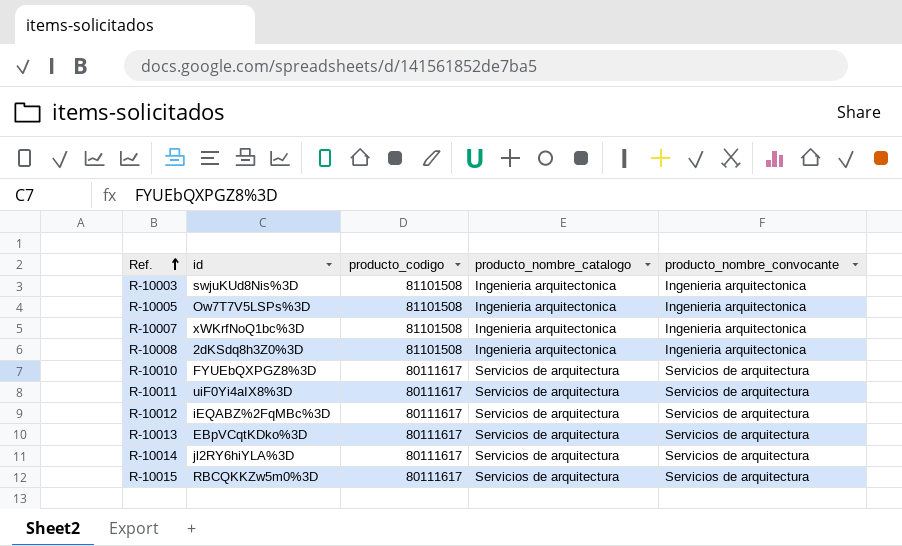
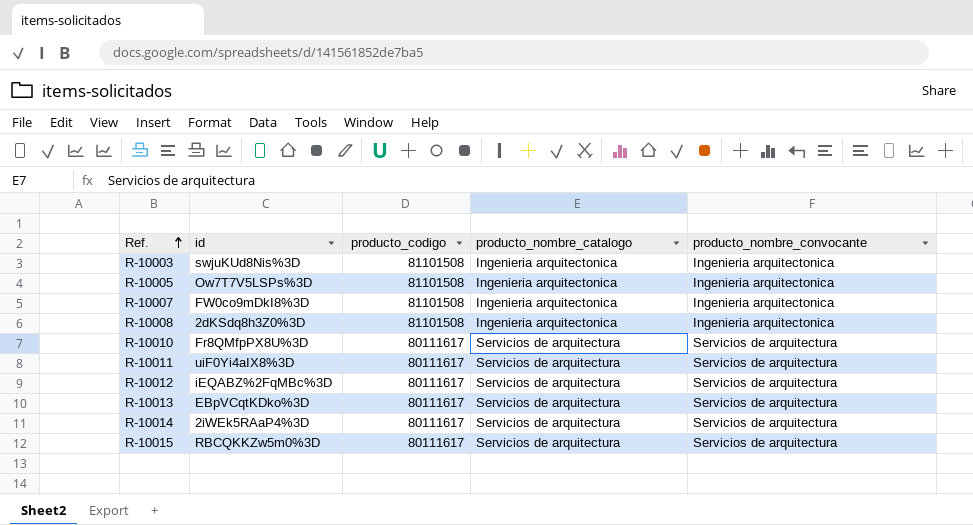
R-10007 | id: xWKrfNoQ1bc%3D -> FW0co9mDkI8%3D
R-10010 | id: FYUEbQXPGZ8%3D -> Fr8QMfpPX8U%3D
R-10014 | id: jl2RY6hiYLA%3D -> 2iWEk5RAaP4%3D

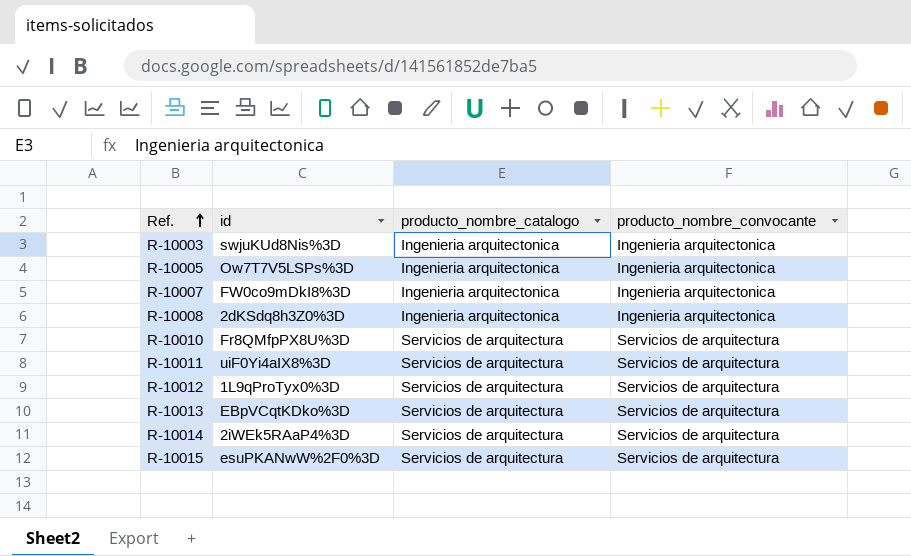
column producto_codigo | position: 3 -> none
R-10012 | id: iEQABZ%2FqMBc%3D -> 1L9qProTyx0%3D
R-10015 | id: RBCQKKZw5m0%3D -> esuPKANwW%2F0%3D

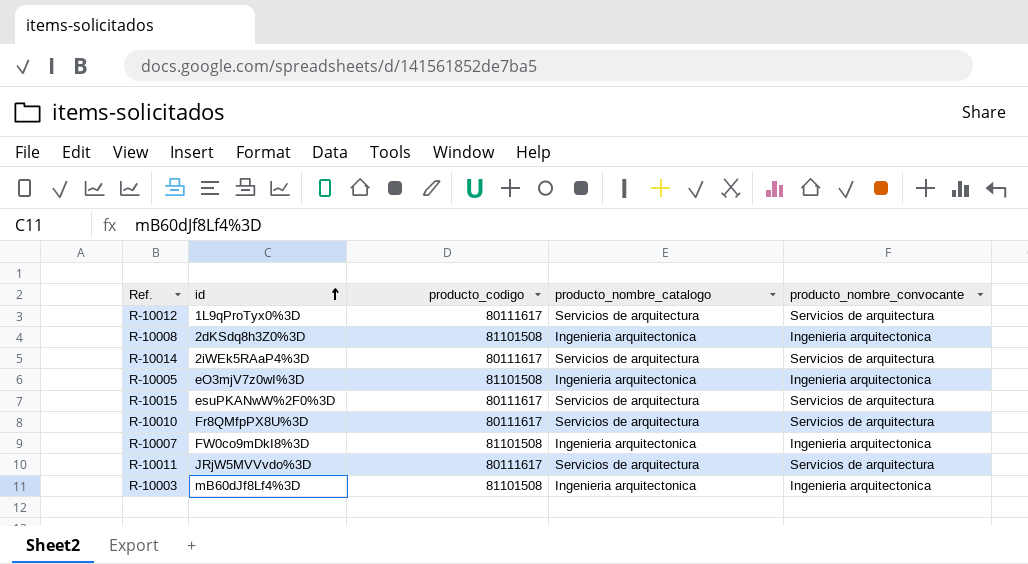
row order: Ref. ascending -> id ascending
column producto_codigo | position: none -> 3
row R-10013: EBpVCqtKDko%3D | Servicios de arquitectura | Servicios de arquitectura -> none
R-10005 | id: Ow7T7V5LSPs%3D -> eO3mjV7z0wI%3D
R-10011 | id: uiF0Yi4aIX8%3D -> JRjW5MVVvdo%3D
R-10003 | id: swjuKUd8Nis%3D -> mB60dJf8Lf4%3D

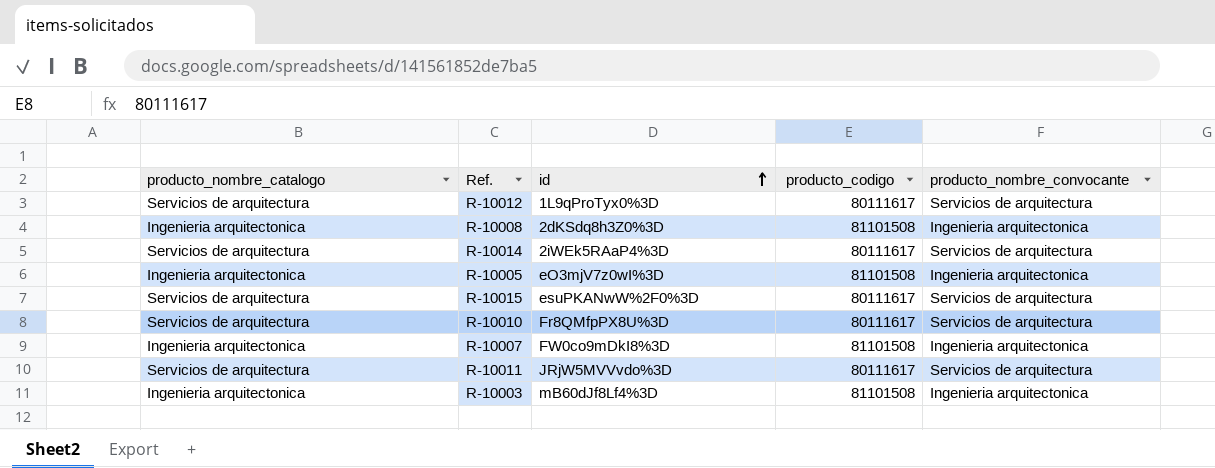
column producto_nombre_catalogo | position: 4 -> 1

